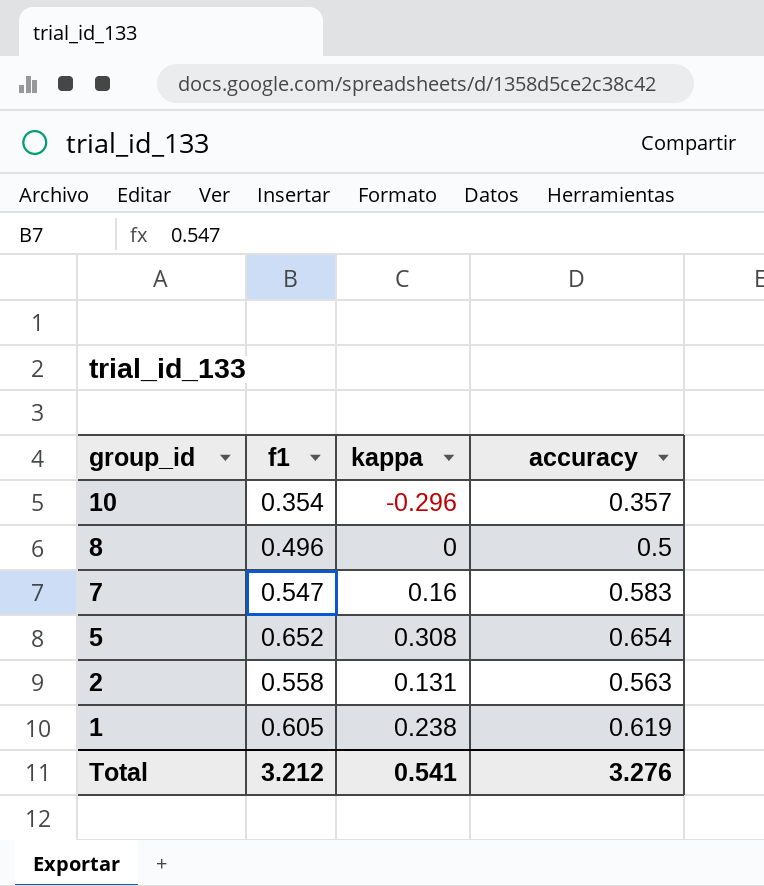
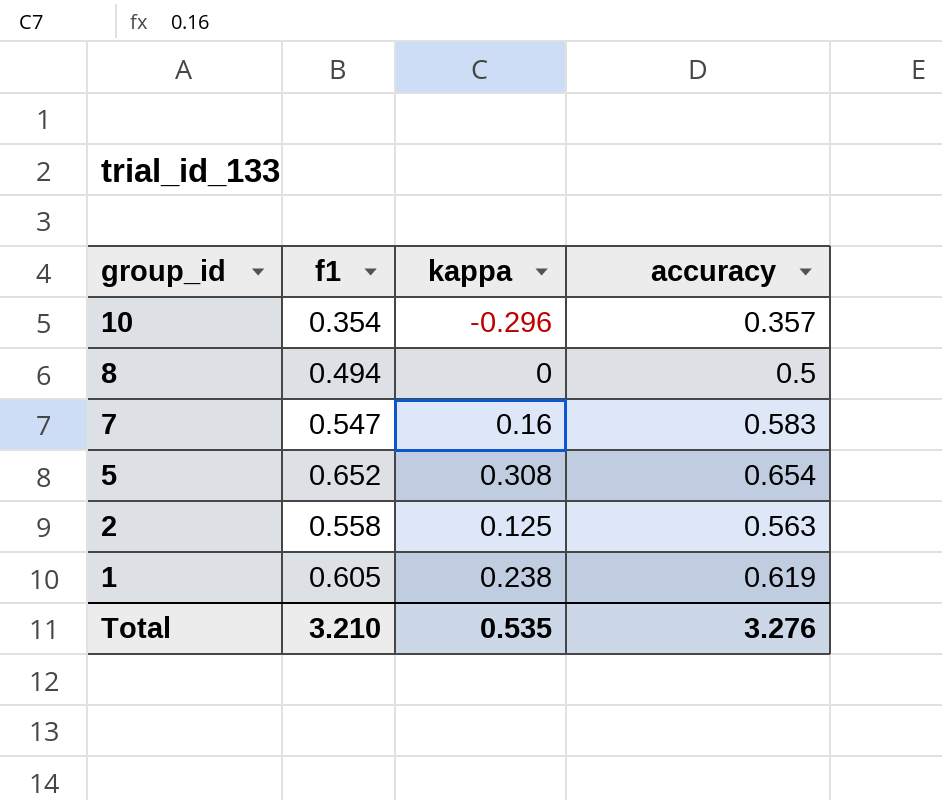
8 | f1: 0.496 -> 0.494
2 | kappa: 0.131 -> 0.125
Total | f1: 3.212 -> 3.210
Total | kappa: 0.541 -> 0.535

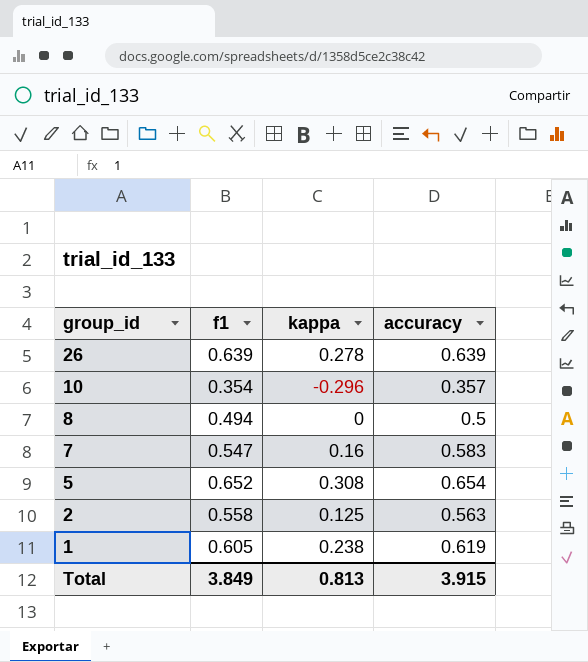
row 26: none -> 0.639 | 0.278 | 0.639
Total | f1: 3.210 -> 3.849
Total | kappa: 0.535 -> 0.813
Total | accuracy: 3.276 -> 3.915

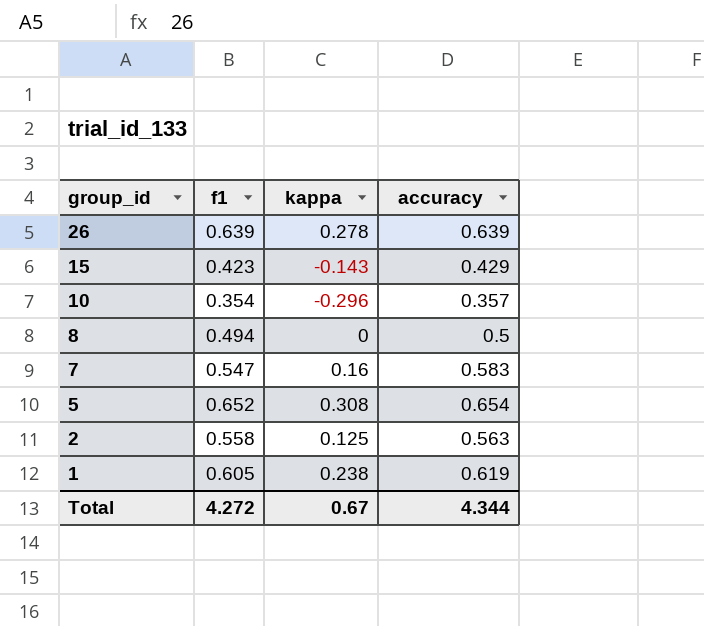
row 15: none -> 0.423 | -0.143 | 0.429
Total | f1: 3.849 -> 4.272
Total | kappa: 0.813 -> 0.67
Total | accuracy: 3.915 -> 4.344

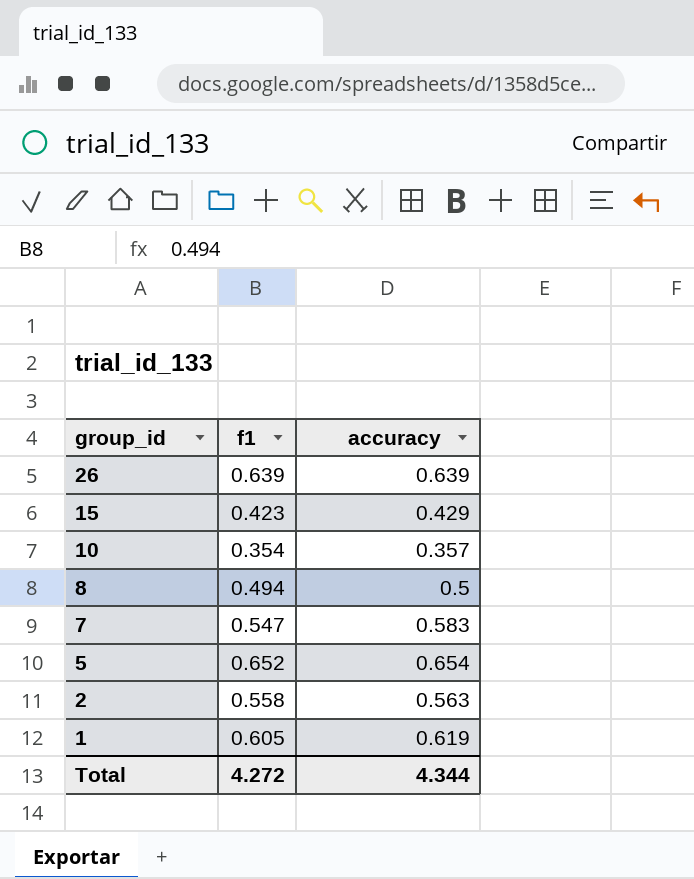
column kappa | position: 3 -> none

